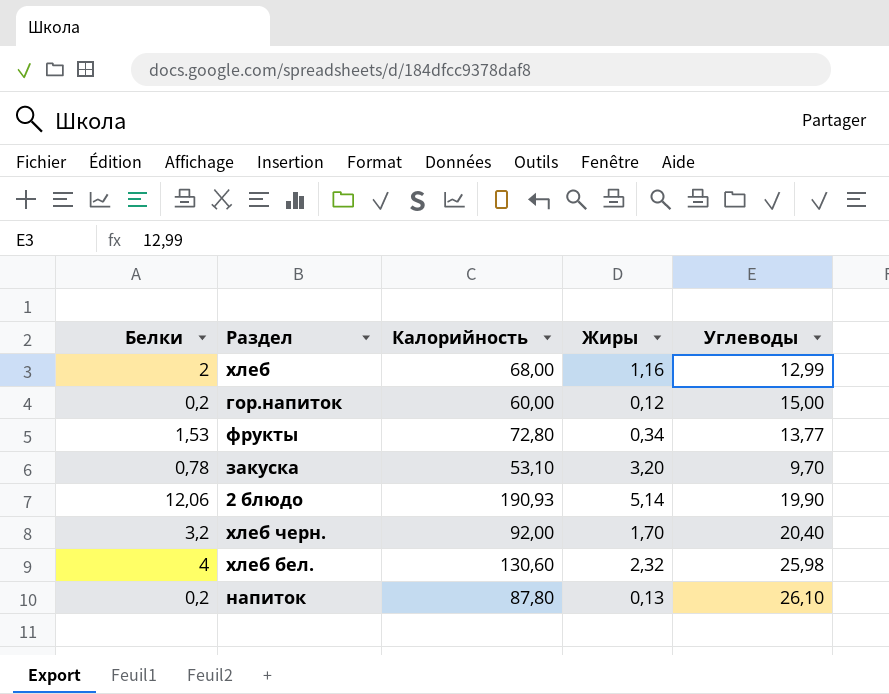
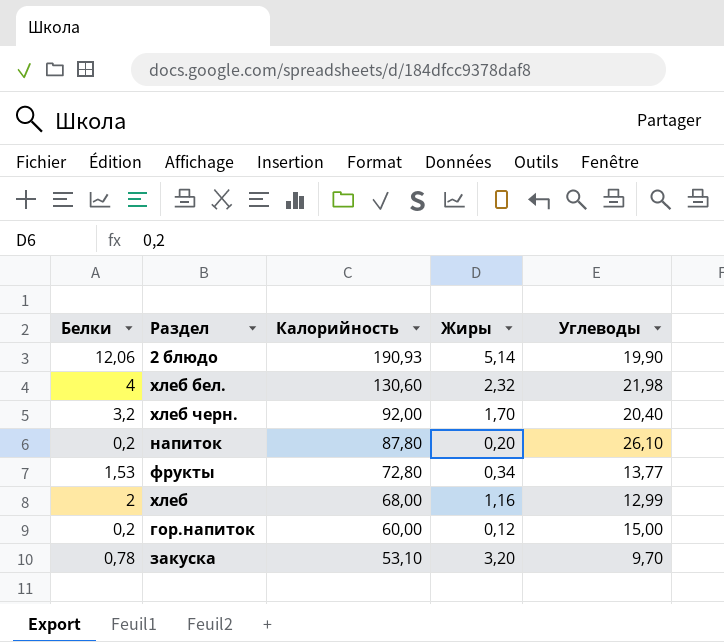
row order: none -> Калорийность descending
хлеб бел. | Углеводы: 25,98 -> 21,98
напиток | Жиры: 0,13 -> 0,20

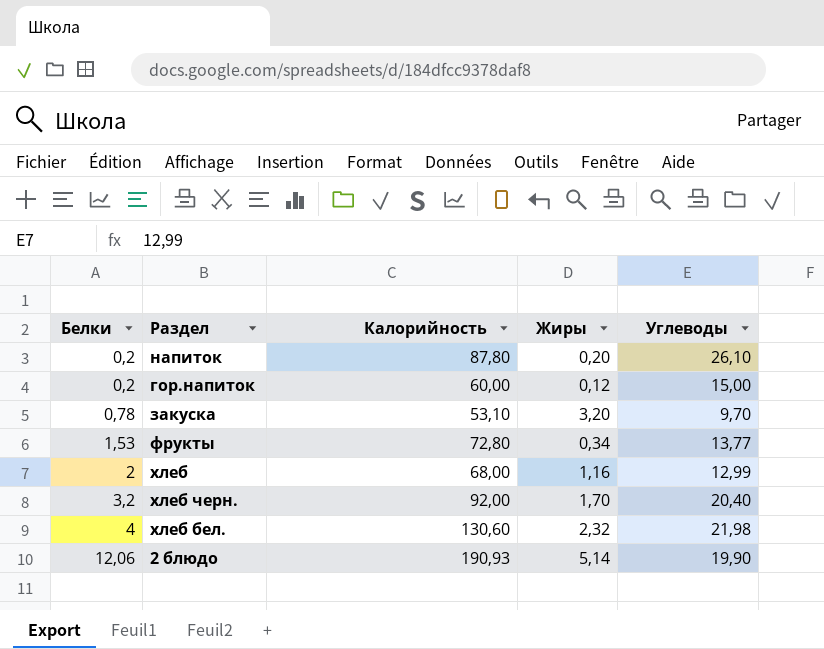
row order: Калорийность descending -> Белки ascending

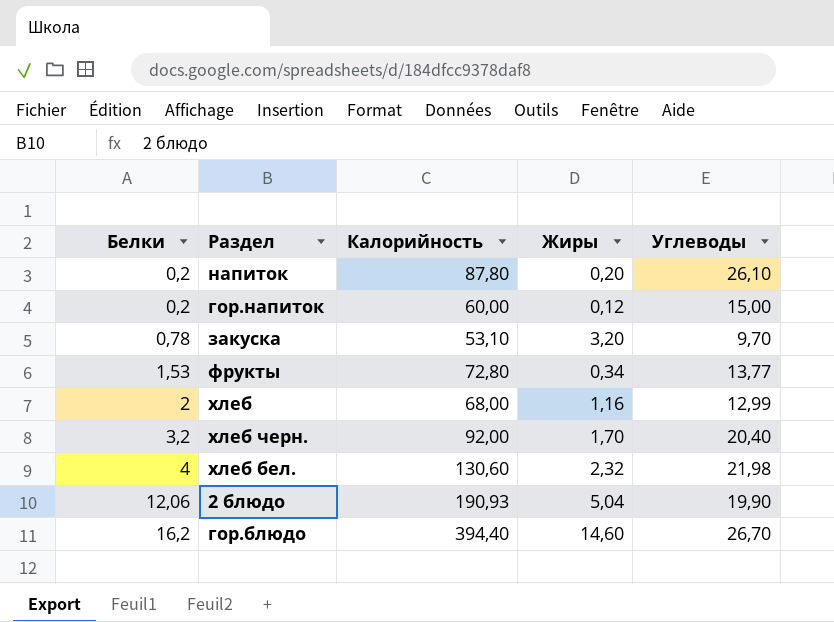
2 блюдо | Жиры: 5,14 -> 5,04
row гор.блюдо: none -> 16,2 | 394,40 | 14,60 | 26,70

